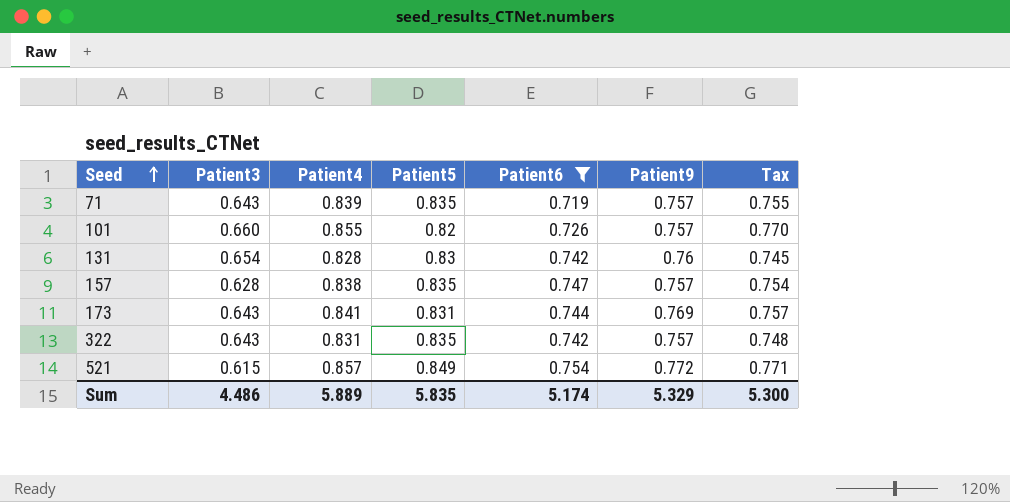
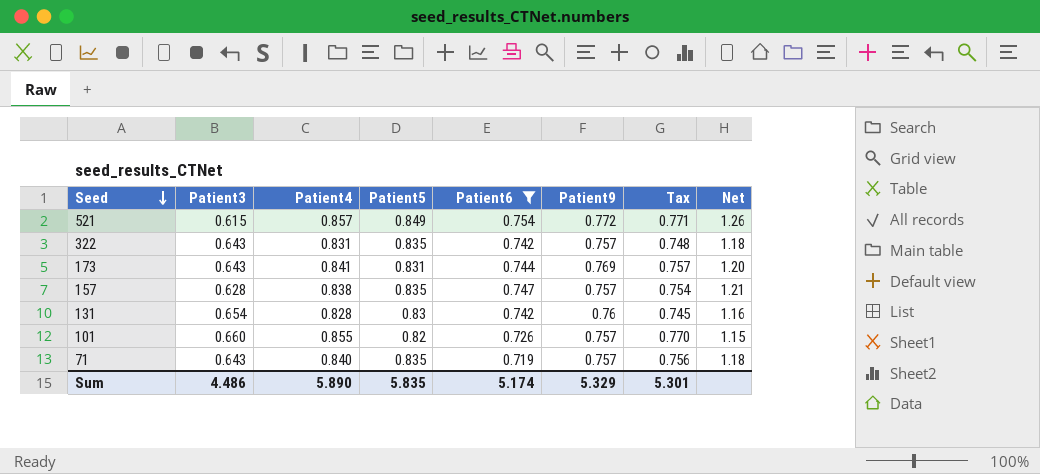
row order: Seed ascending -> Seed descending
column Net | formula: none -> [Patient9] / [Patient3]
71 | Patient4: 0.839 -> 0.840
71 | Tax: 0.755 -> 0.756
Sum | Patient4: 5.889 -> 5.890
Sum | Tax: 5.300 -> 5.301

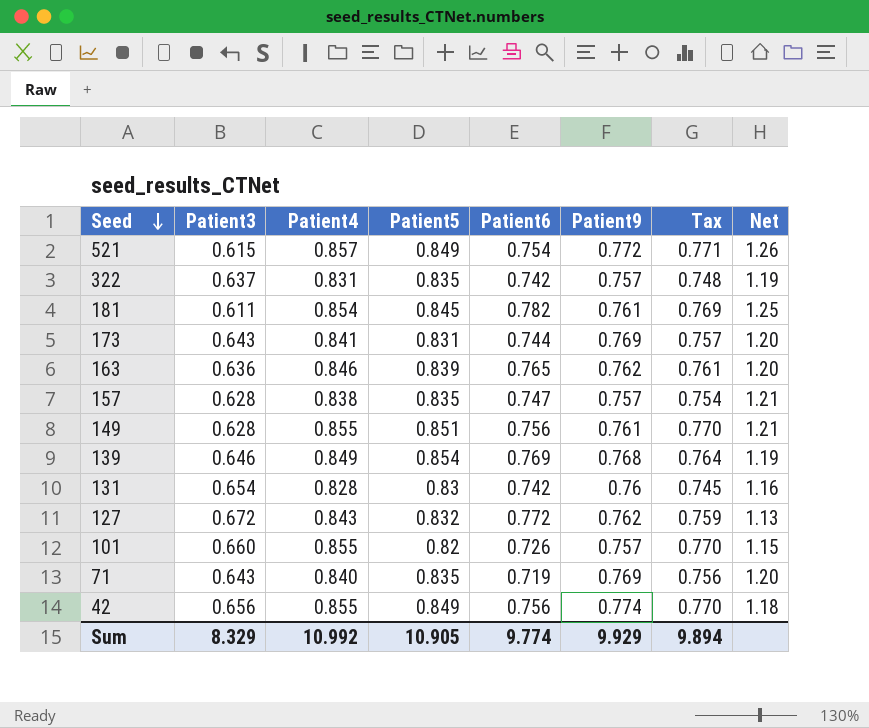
filter: Patient6 <= 0.754 -> none
322 | Patient3: 0.643 -> 0.637
322 | Net: 1.18 -> 1.19
71 | Patient9: 0.757 -> 0.769
71 | Net: 1.18 -> 1.20
Sum | Patient3: 4.486 -> 8.329
Sum | Patient4: 5.890 -> 10.992
Sum | Patient5: 5.835 -> 10.905
Sum | Patient6: 5.174 -> 9.774
Sum | Patient9: 5.329 -> 9.929
Sum | Tax: 5.301 -> 9.894

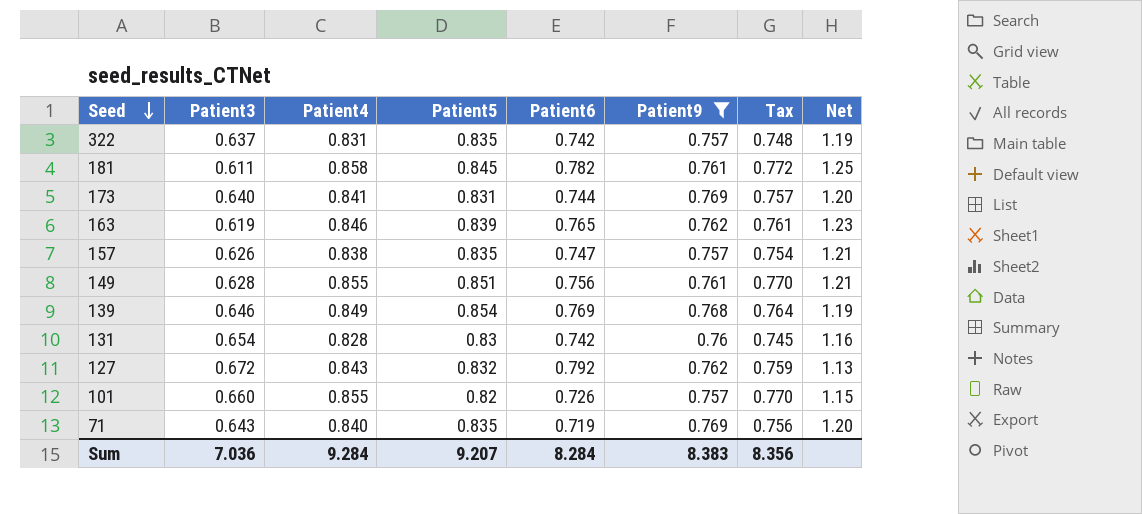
filter: none -> Patient9 <= 0.769
181 | Patient4: 0.854 -> 0.858
181 | Tax: 0.769 -> 0.772
173 | Patient3: 0.643 -> 0.640
163 | Patient3: 0.636 -> 0.619
163 | Net: 1.20 -> 1.23
157 | Patient3: 0.628 -> 0.626
127 | Patient6: 0.772 -> 0.792
Sum | Patient3: 8.329 -> 7.036
Sum | Patient4: 10.992 -> 9.284
Sum | Patient5: 10.905 -> 9.207
Sum | Patient6: 9.774 -> 8.284
Sum | Patient9: 9.929 -> 8.383
Sum | Tax: 9.894 -> 8.356

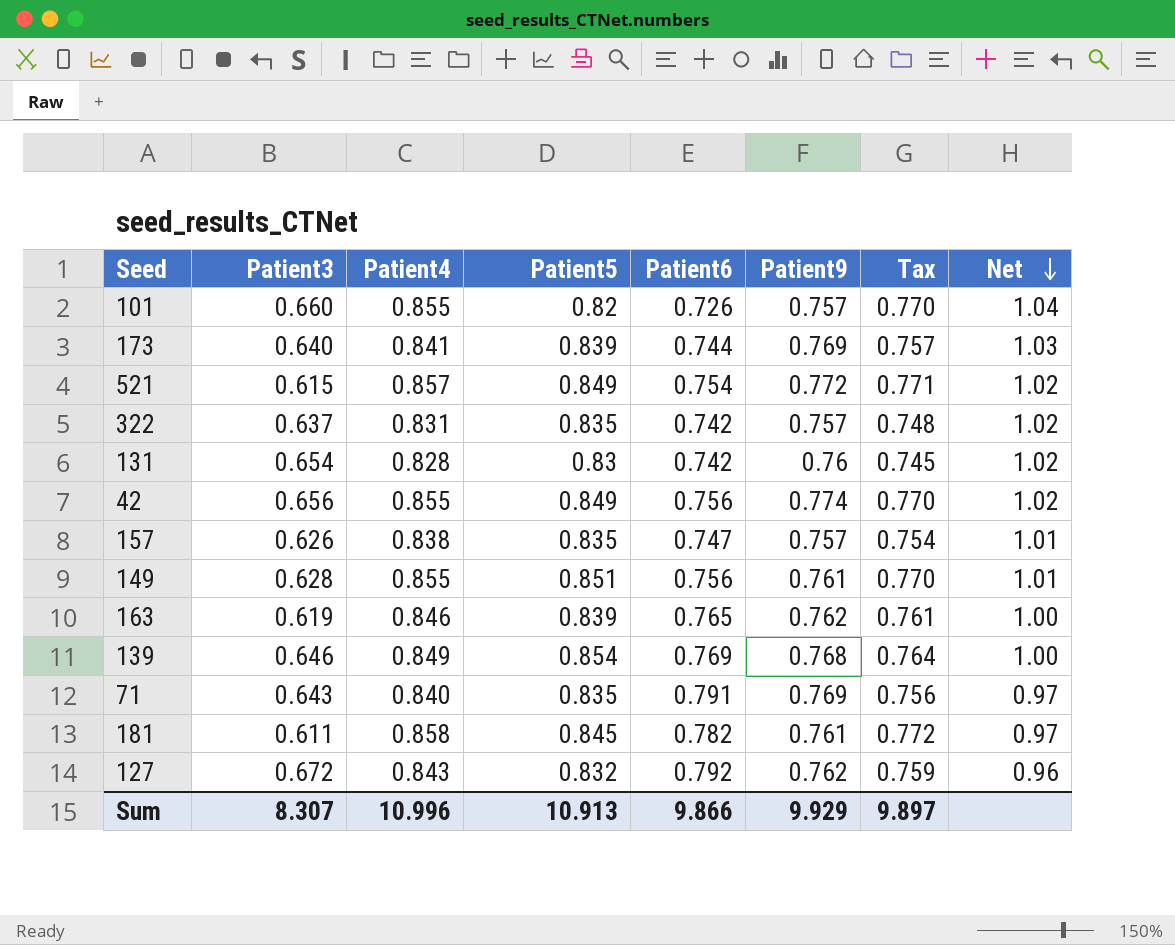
filter: Patient9 <= 0.769 -> none
row order: Seed descending -> Net descending
column Net | formula: [Patient9] / [Patient3] -> [Patient9] / [Patient6]
173 | Patient5: 0.831 -> 0.839
71 | Patient6: 0.719 -> 0.791
Sum | Patient3: 7.036 -> 8.307
Sum | Patient4: 9.284 -> 10.996
Sum | Patient5: 9.207 -> 10.913
Sum | Patient6: 8.284 -> 9.866
Sum | Patient9: 8.383 -> 9.929
Sum | Tax: 8.356 -> 9.897

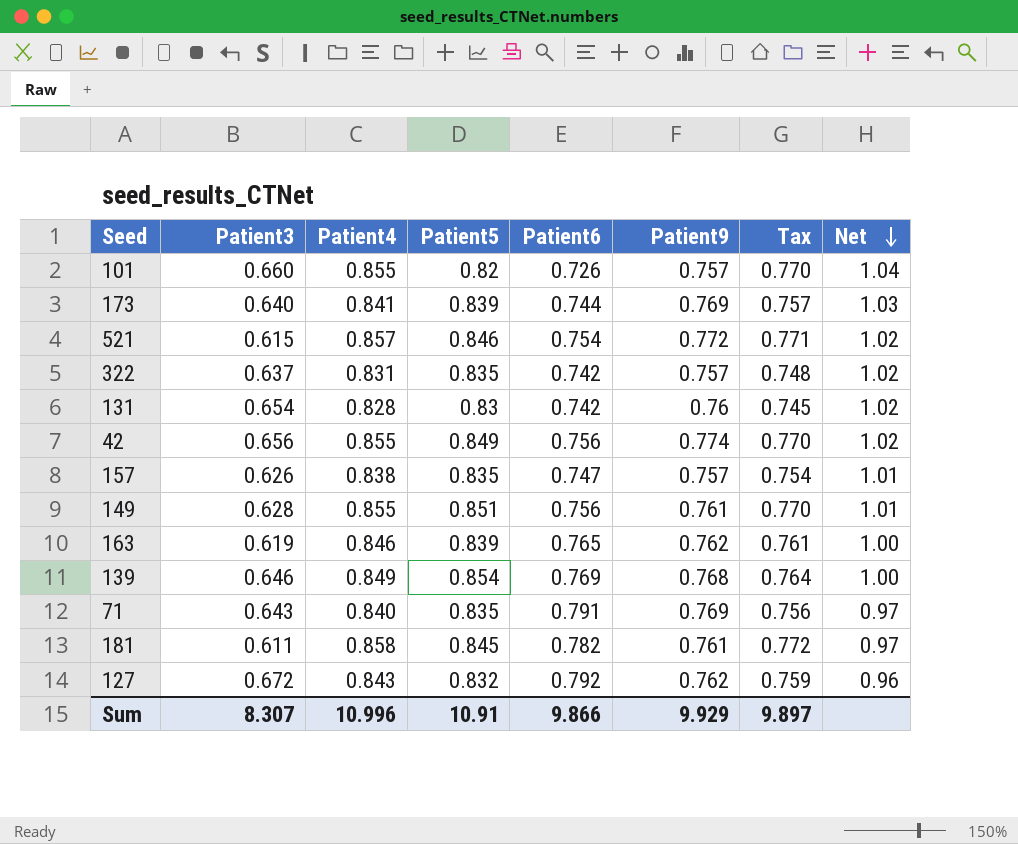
521 | Patient5: 0.849 -> 0.846
Sum | Patient5: 10.913 -> 10.91

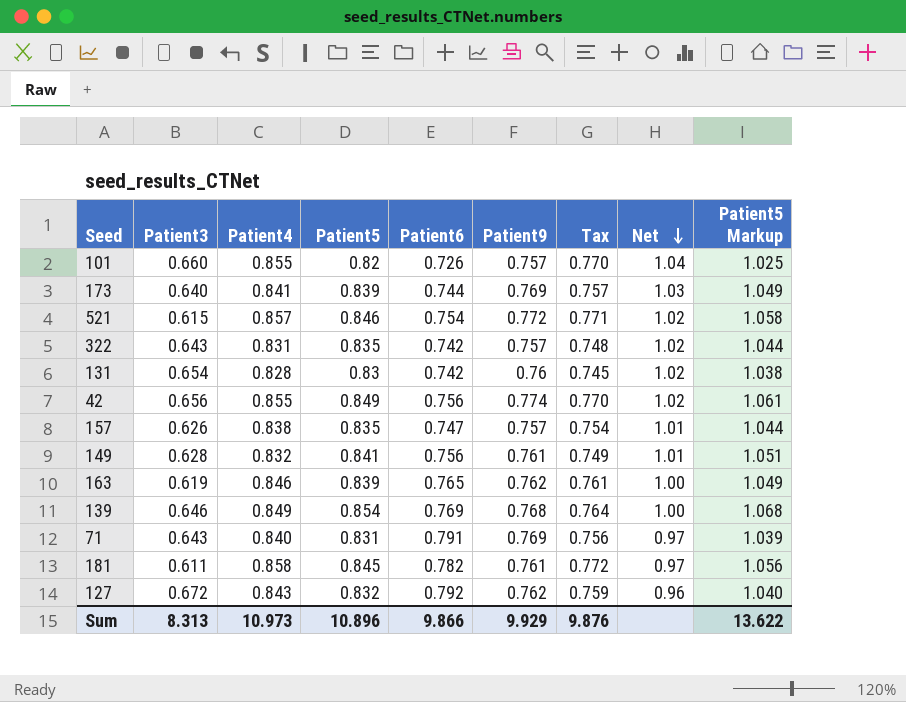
column Patient5 Markup | formula: none -> [Patient5] * 1.25
322 | Patient3: 0.637 -> 0.643
149 | Patient4: 0.855 -> 0.832
149 | Patient5: 0.851 -> 0.841
149 | Tax: 0.770 -> 0.749
71 | Patient5: 0.835 -> 0.831
Sum | Patient3: 8.307 -> 8.313
Sum | Patient4: 10.996 -> 10.973
Sum | Patient5: 10.91 -> 10.896
Sum | Tax: 9.897 -> 9.876

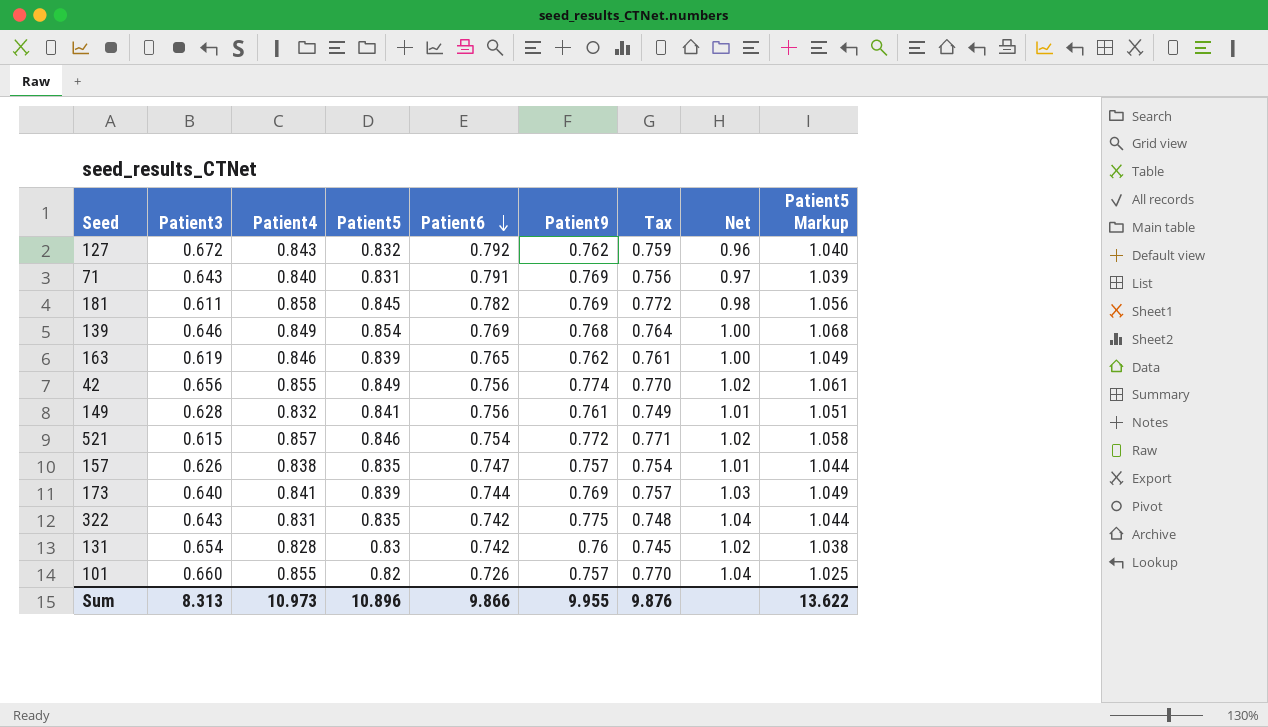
row order: Net descending -> Patient6 descending
181 | Patient9: 0.761 -> 0.769
181 | Net: 0.97 -> 0.98
322 | Patient9: 0.757 -> 0.775
322 | Net: 1.02 -> 1.04
Sum | Patient9: 9.929 -> 9.955

